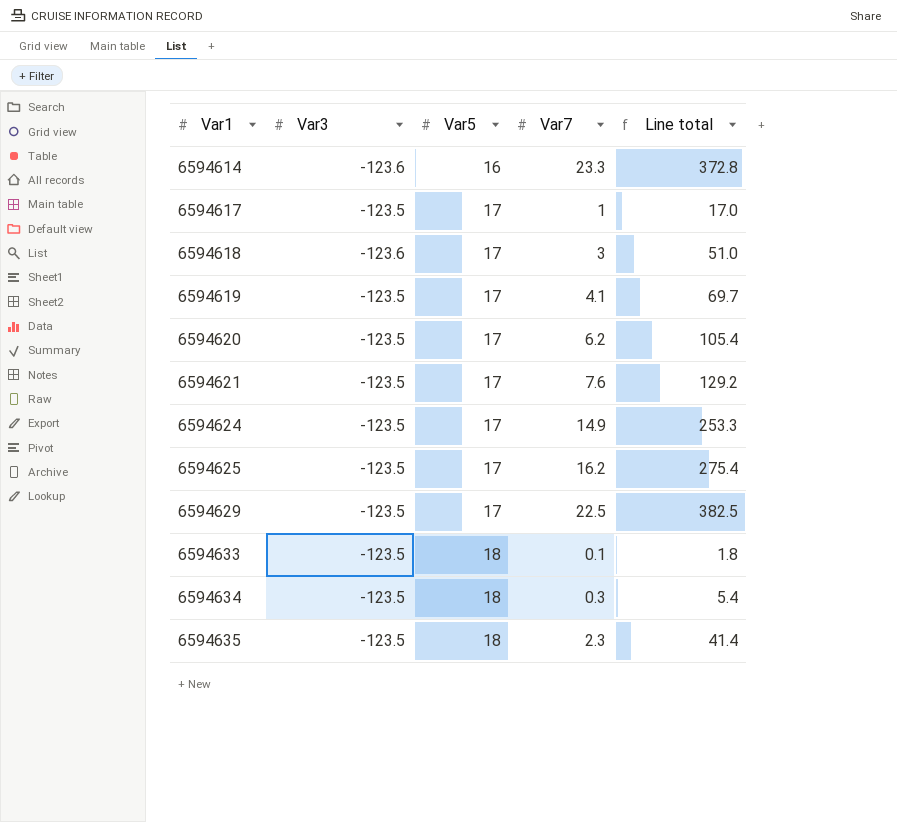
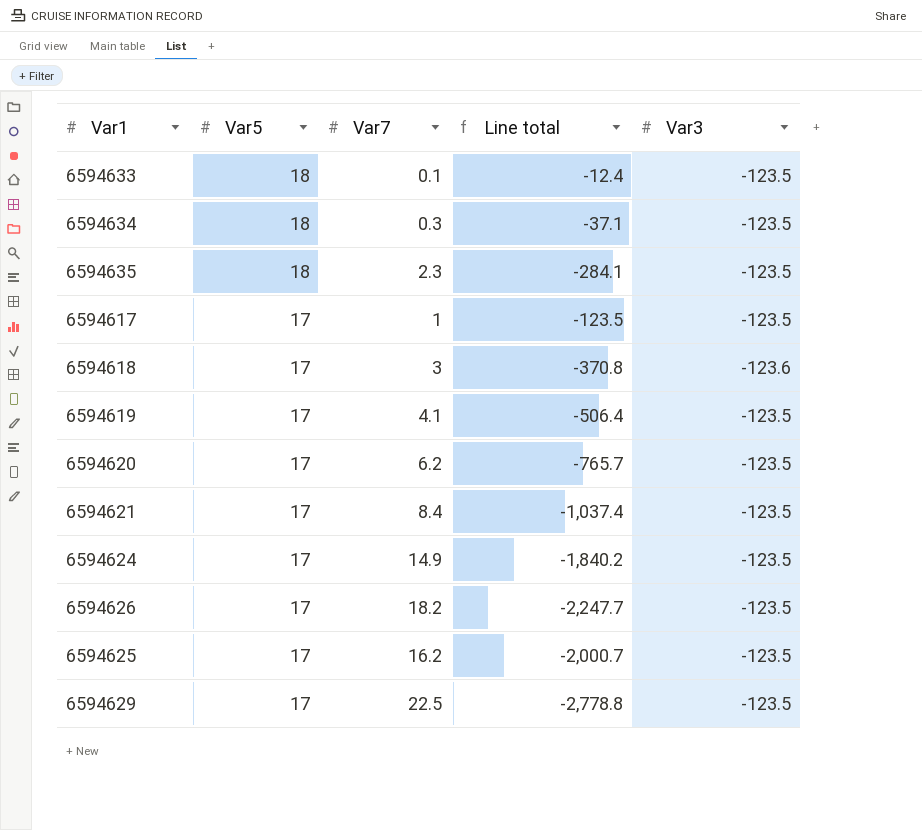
row order: Var1 ascending -> Var5 descending
column Line total | formula: [Var5] * [Var7] -> [Var7] * [Var3]
column Var3 | position: 2 -> 5
row 6594614: -123.6 | 16 | 23.3 | 372.8 -> none
6594621 | Var7: 7.6 -> 8.4
row 6594626: none -> 17 | 18.2 | -2,247.7 | -123.5

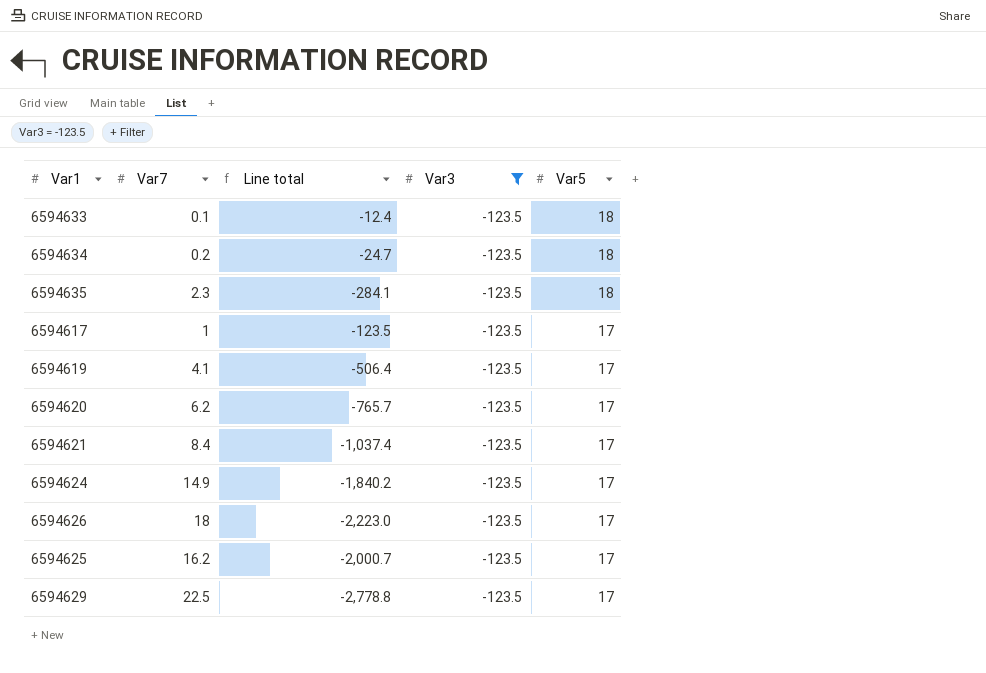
filter: none -> Var3 = -123.5
column Var5 | position: 2 -> 5
6594634 | Var7: 0.3 -> 0.2
6594634 | Line total: -37.1 -> -24.7
6594626 | Var7: 18.2 -> 18
6594626 | Line total: -2,247.7 -> -2,223.0

